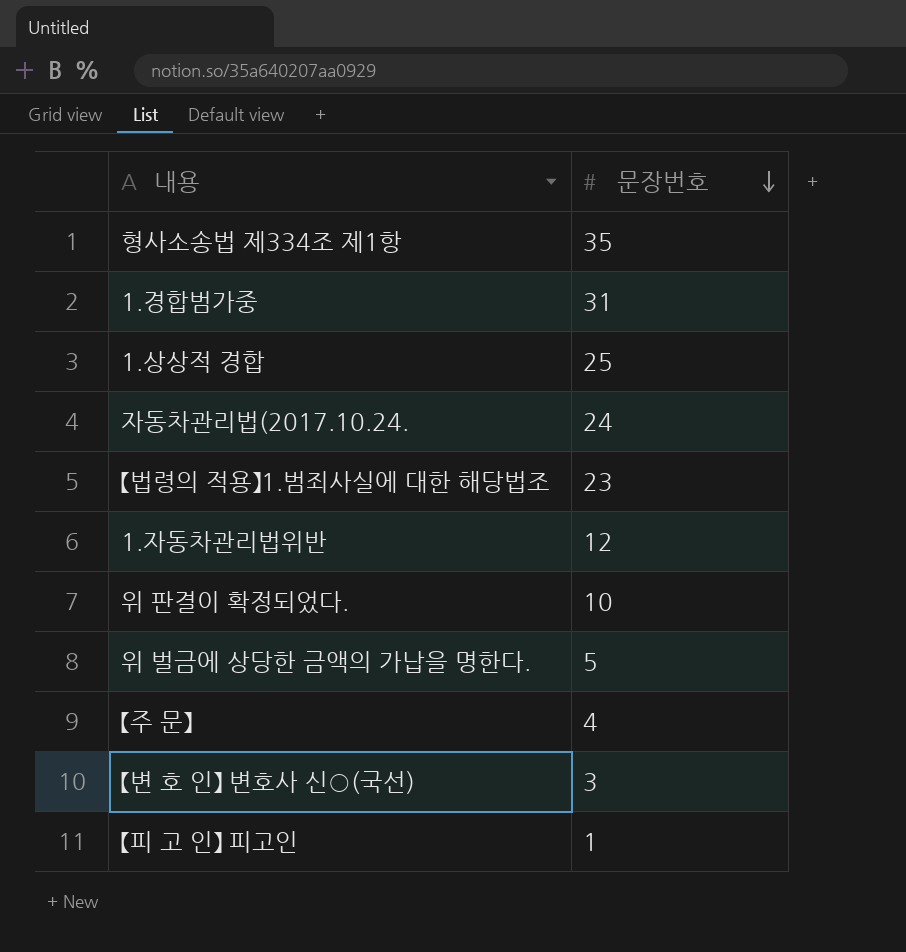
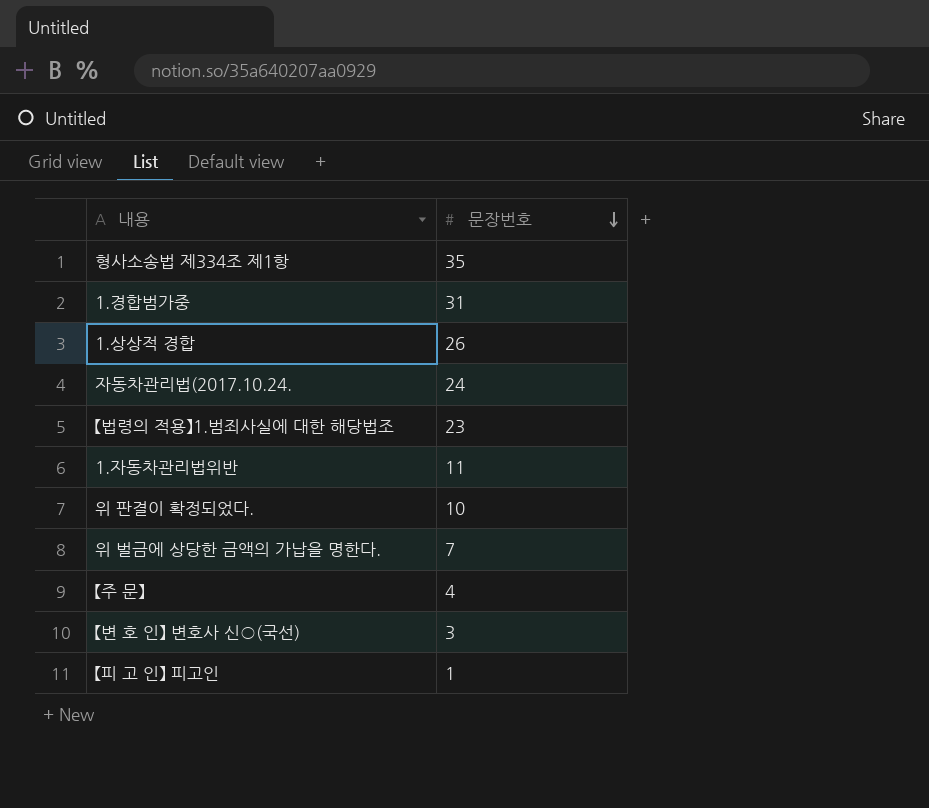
1.상상적 경합 | 문장번호: 25 -> 26
1.자동차관리법위반 | 문장번호: 12 -> 11
위 벌금에 상당한 금액의 가납을 명한다. | 문장번호: 5 -> 7

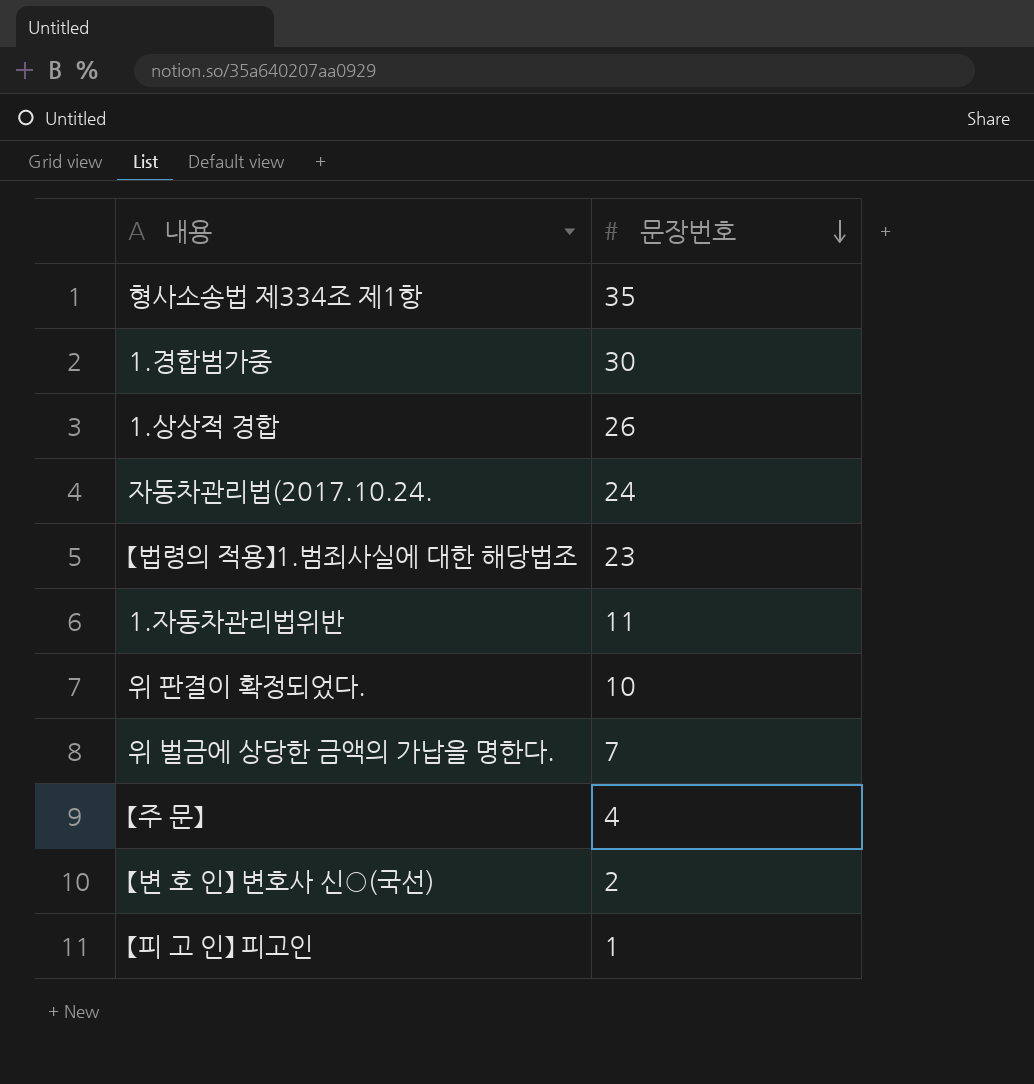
1.경합범가중 | 문장번호: 31 -> 30
【변 호 인】 변호사 신○(국선) | 문장번호: 3 -> 2

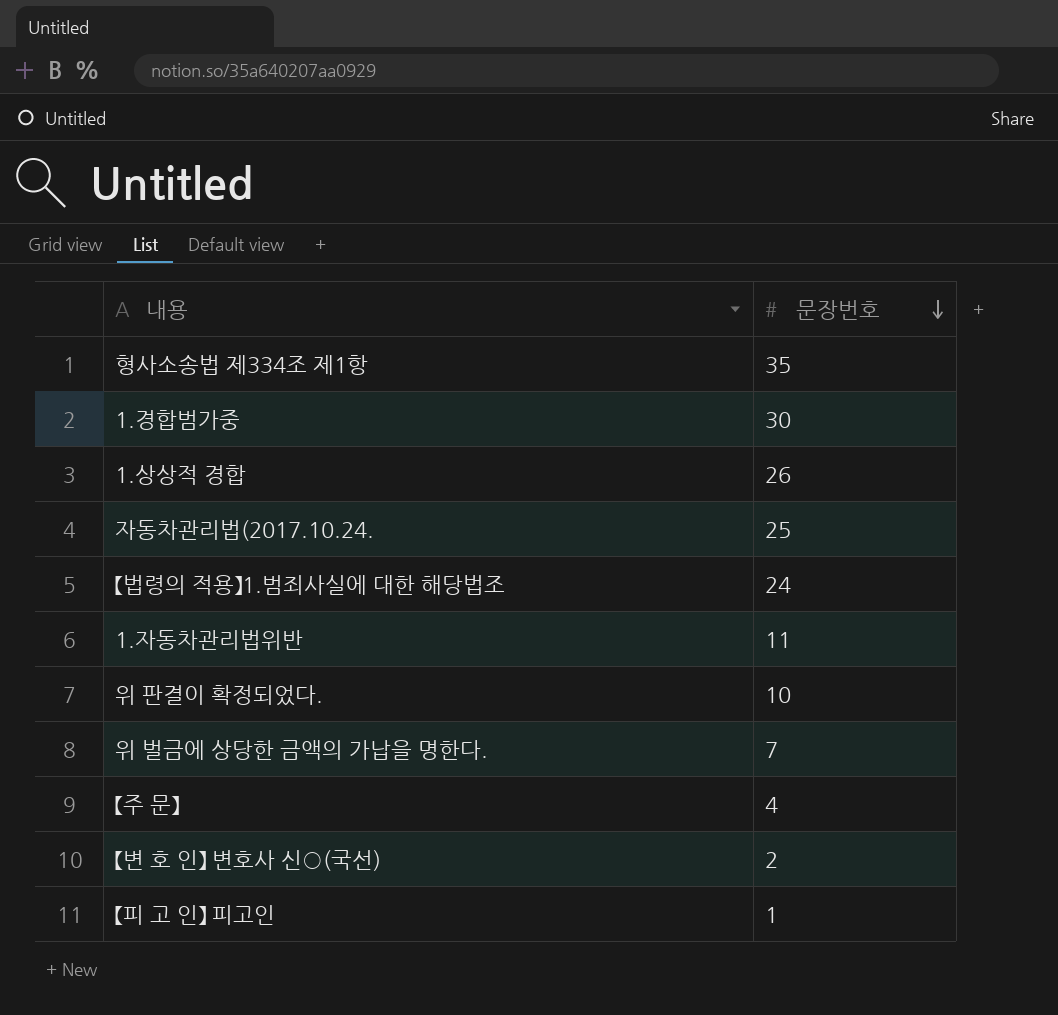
자동차관리법(2017.10.24. | 문장번호: 24 -> 25
【법령의 적용】1.범죄사실에 대한 해당법조 | 문장번호: 23 -> 24

